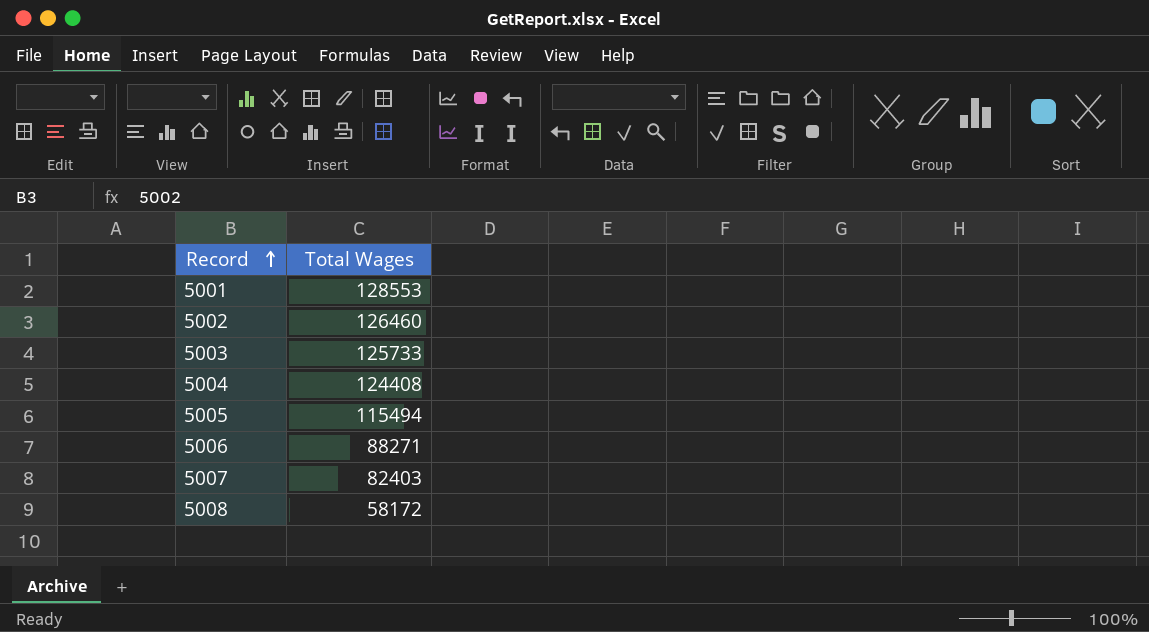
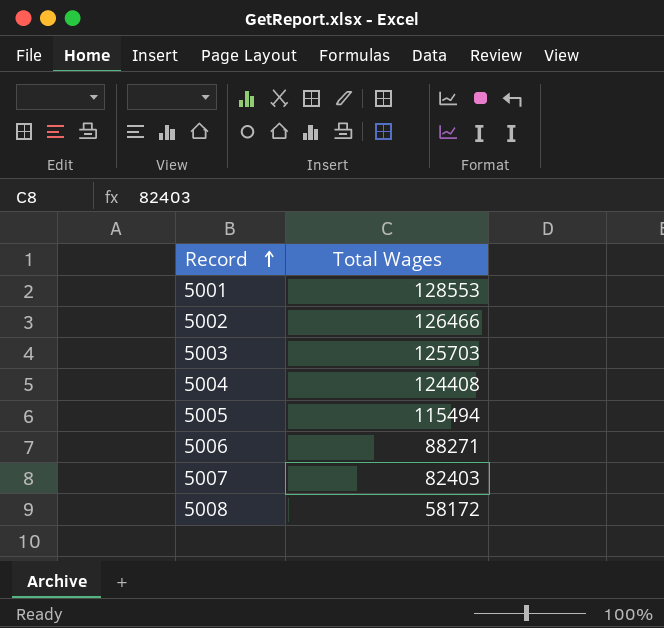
5002 | Total Wages: 126460 -> 126466
5003 | Total Wages: 125733 -> 125703

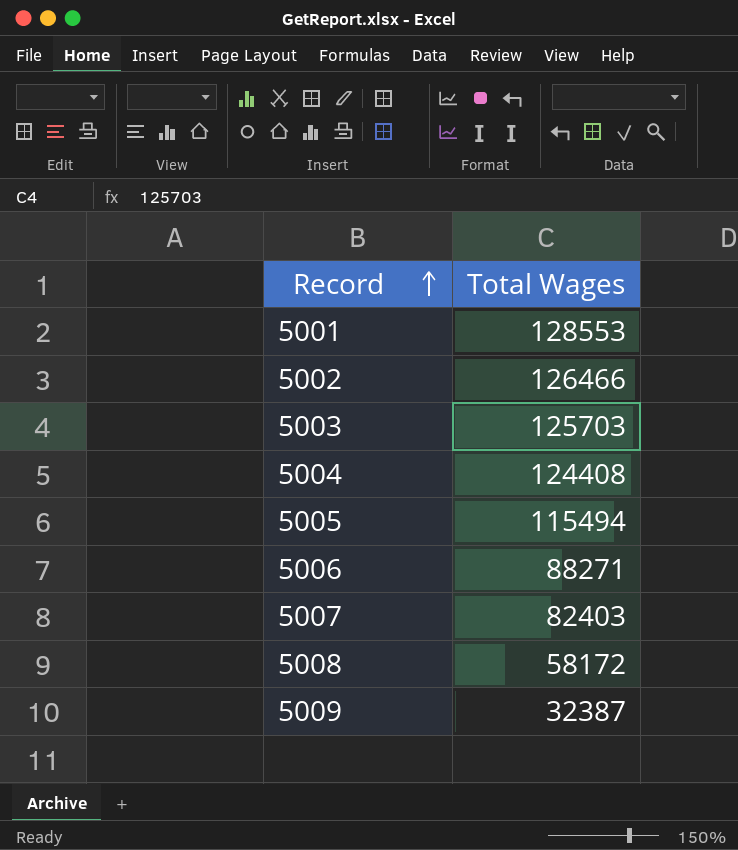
row 5009: none -> 32387

